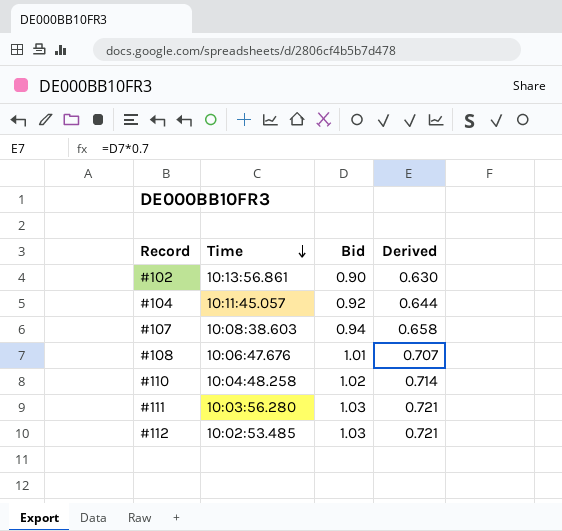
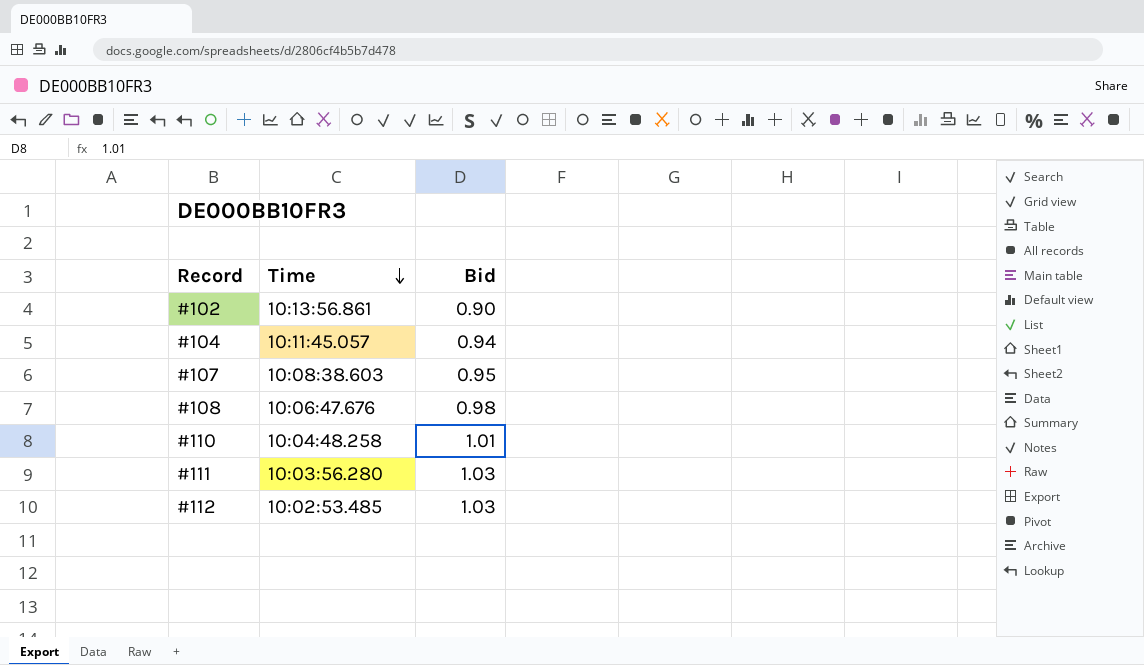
column Derived | formula: [Bid] * 0.7 -> none
#104 | Bid: 0.92 -> 0.94
#107 | Bid: 0.94 -> 0.95
#108 | Bid: 1.01 -> 0.98
#110 | Bid: 1.02 -> 1.01

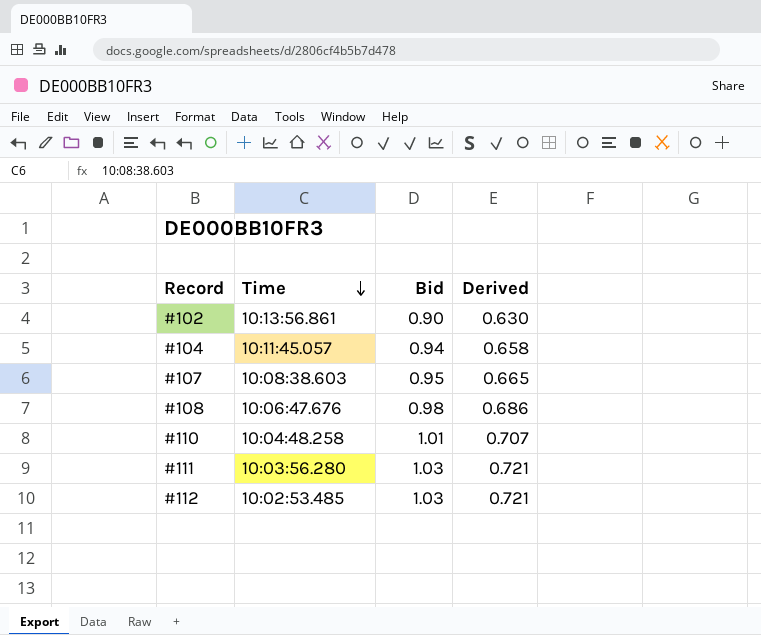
column Derived | formula: none -> [Bid] * 0.7

